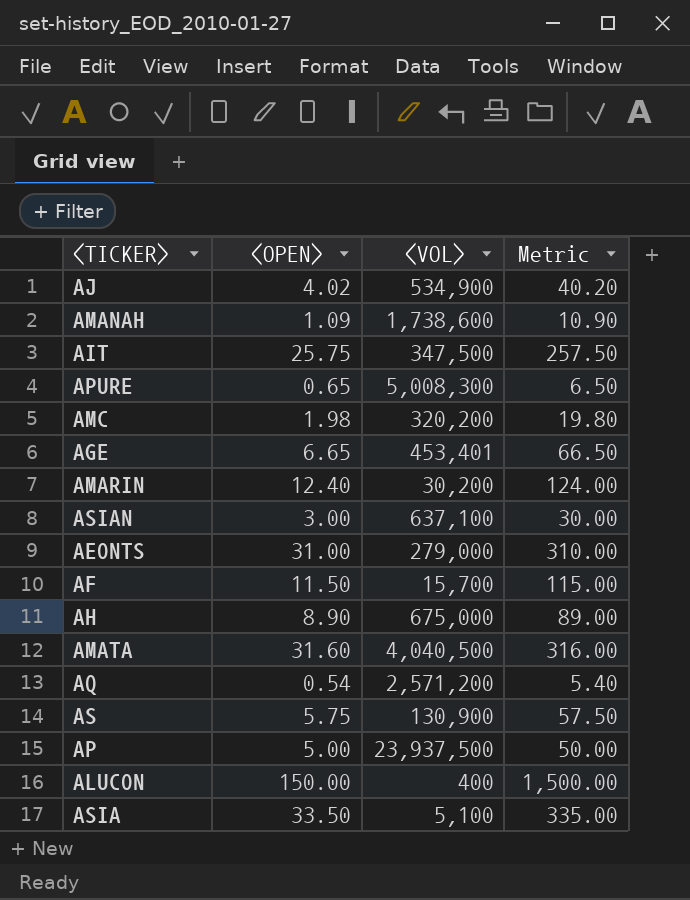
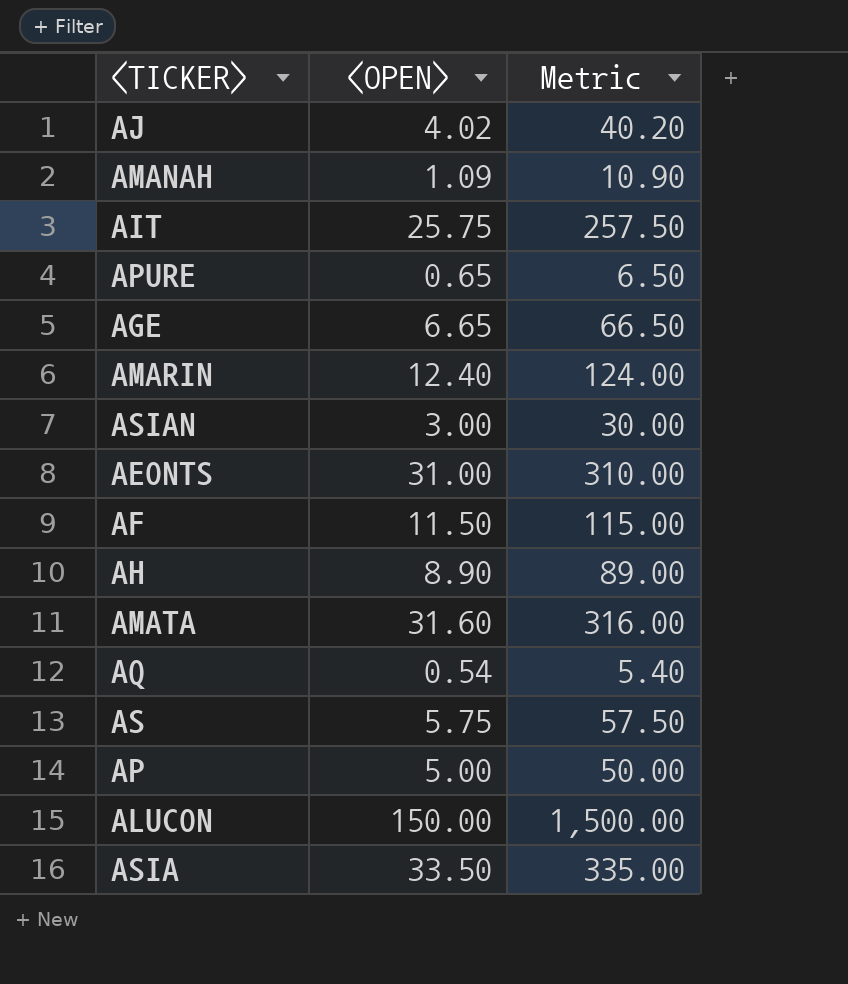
column <VOL> | position: 3 -> none
row AMC: 1.98 | 320,200 | 19.80 -> none

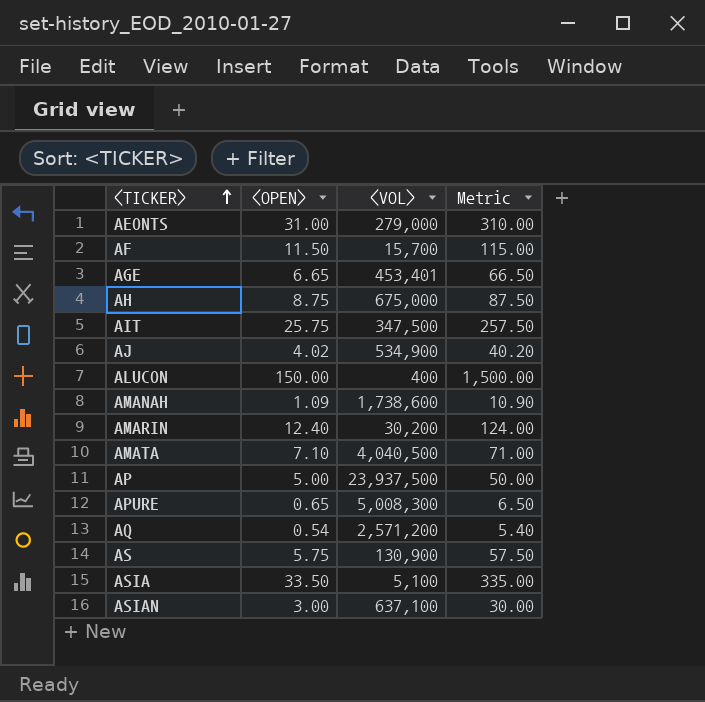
row order: none -> <TICKER> ascending
column <VOL> | position: none -> 3
AH | <OPEN>: 8.90 -> 8.75
AH | Metric: 89.00 -> 87.50
AMATA | <OPEN>: 31.60 -> 7.10
AMATA | Metric: 316.00 -> 71.00

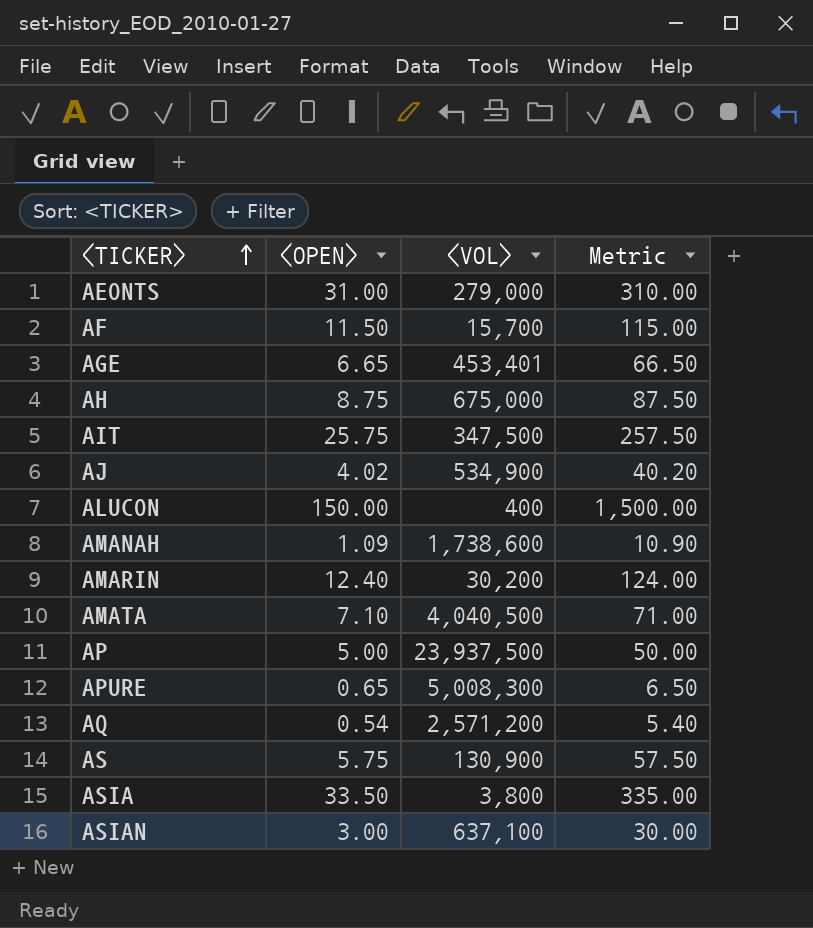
ASIA | <VOL>: 5,100 -> 3,800

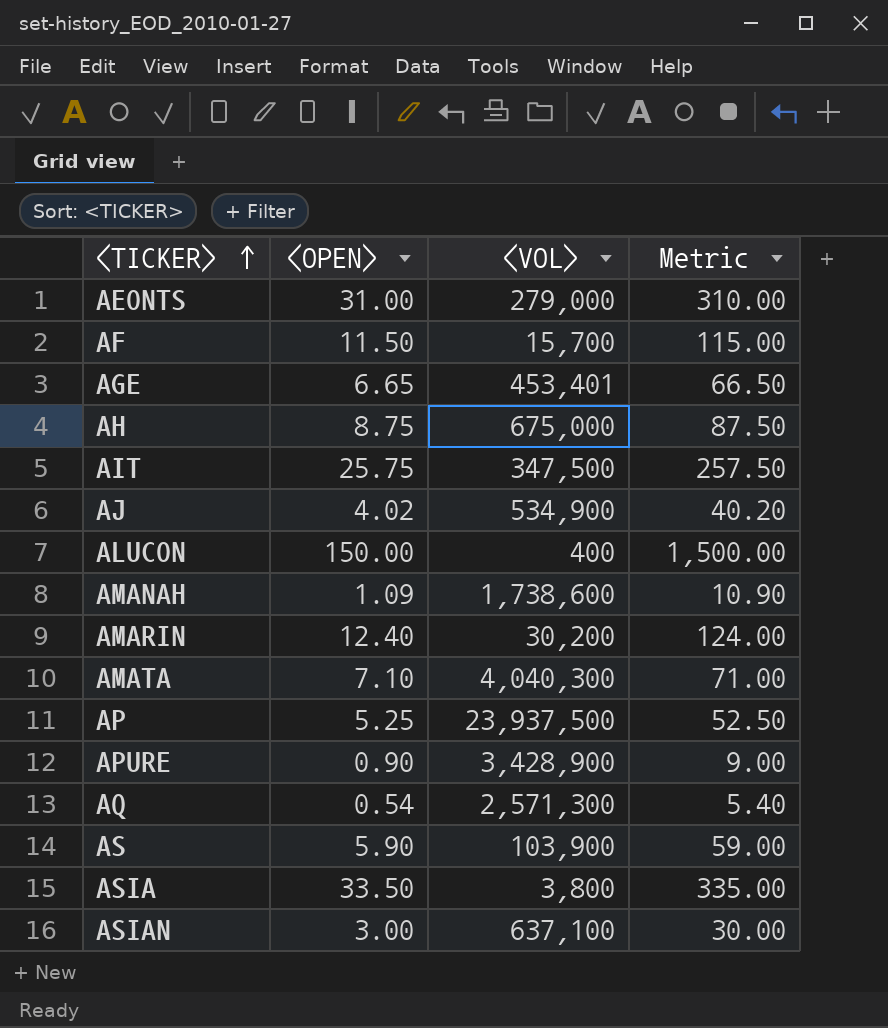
AMATA | <VOL>: 4,040,500 -> 4,040,300
AP | <OPEN>: 5.00 -> 5.25
AP | Metric: 50.00 -> 52.50
APURE | <OPEN>: 0.65 -> 0.90
APURE | <VOL>: 5,008,300 -> 3,428,900
APURE | Metric: 6.50 -> 9.00
AQ | <VOL>: 2,571,200 -> 2,571,300
AS | <OPEN>: 5.75 -> 5.90
AS | <VOL>: 130,900 -> 103,900
AS | Metric: 57.50 -> 59.00

